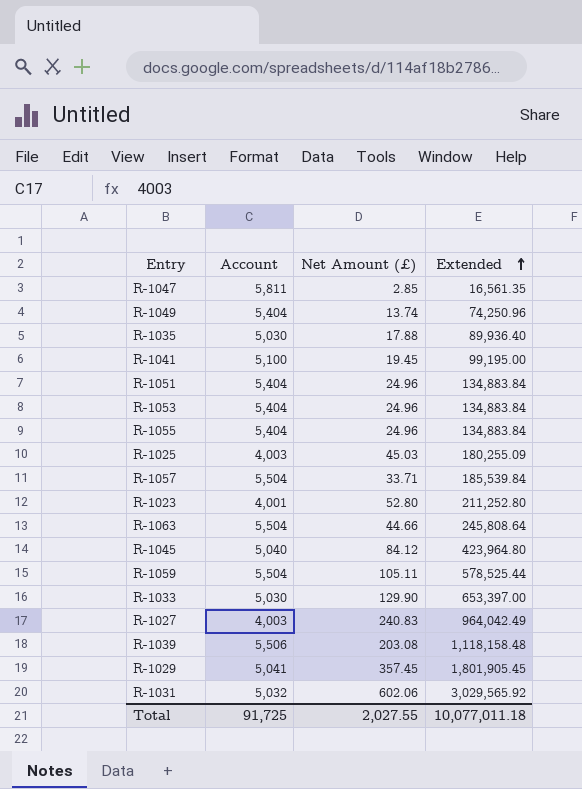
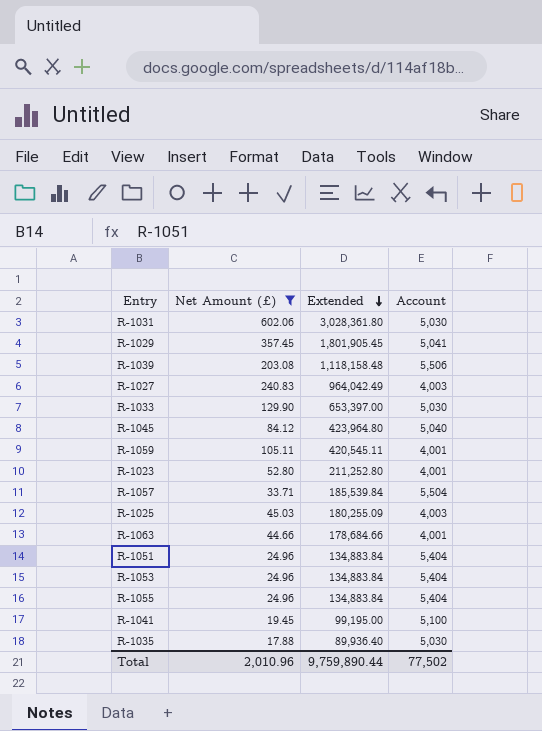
filter: none -> Net Amount (£) >= 17.88
row order: Extended ascending -> Extended descending
column Account | position: 2 -> 4
R-1031 | Extended: 3,029,565.92 -> 3,028,361.80
R-1031 | Account: 5,032 -> 5,030
R-1059 | Extended: 578,525.44 -> 420,545.11
R-1059 | Account: 5,504 -> 4,001
R-1063 | Extended: 245,808.64 -> 178,684.66
R-1063 | Account: 5,504 -> 4,001
Total | Net Amount (£): 2,027.55 -> 2,010.96
Total | Extended: 10,077,011.18 -> 9,759,890.44
Total | Account: 91,725 -> 77,502

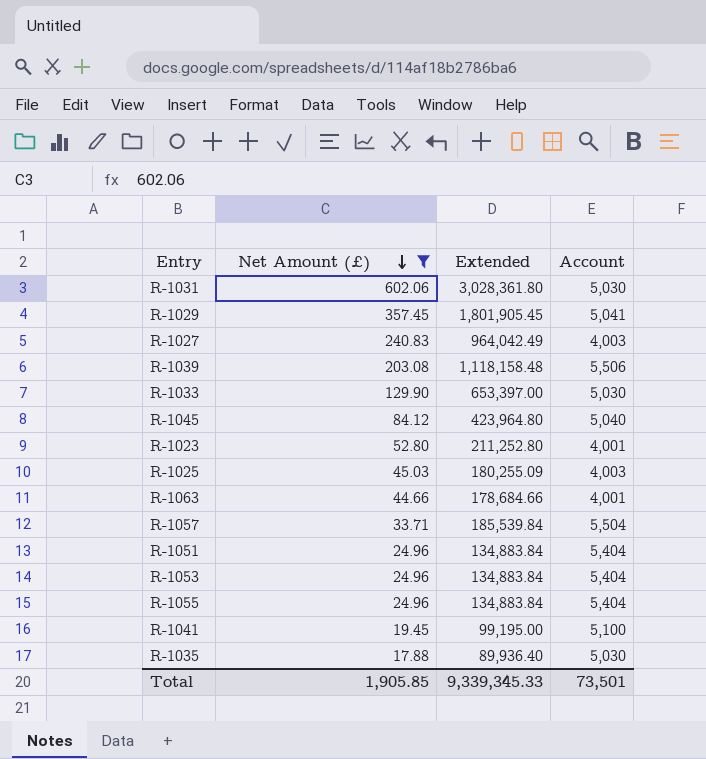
row order: Extended descending -> Net Amount (£) descending
row R-1059: 105.11 | 420,545.11 | 4,001 -> none
Total | Net Amount (£): 2,010.96 -> 1,905.85
Total | Extended: 9,759,890.44 -> 9,339,345.33
Total | Account: 77,502 -> 73,501

